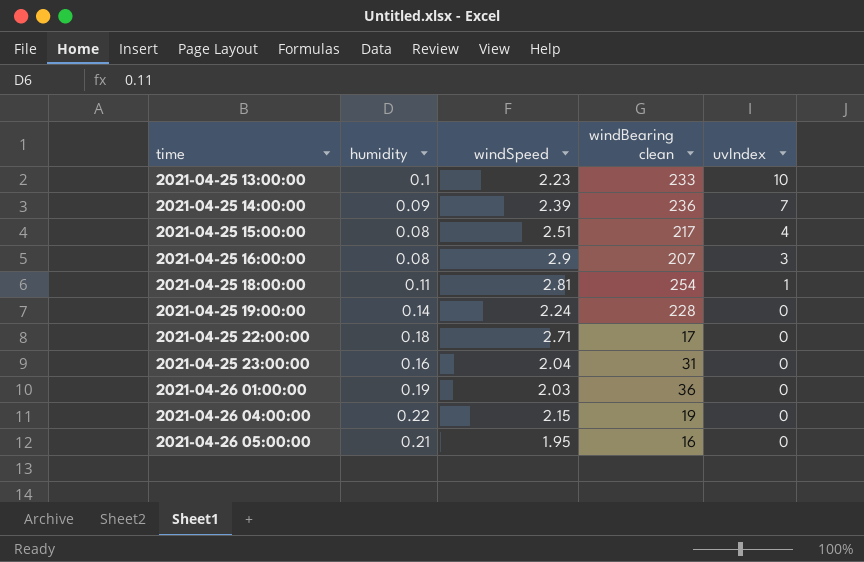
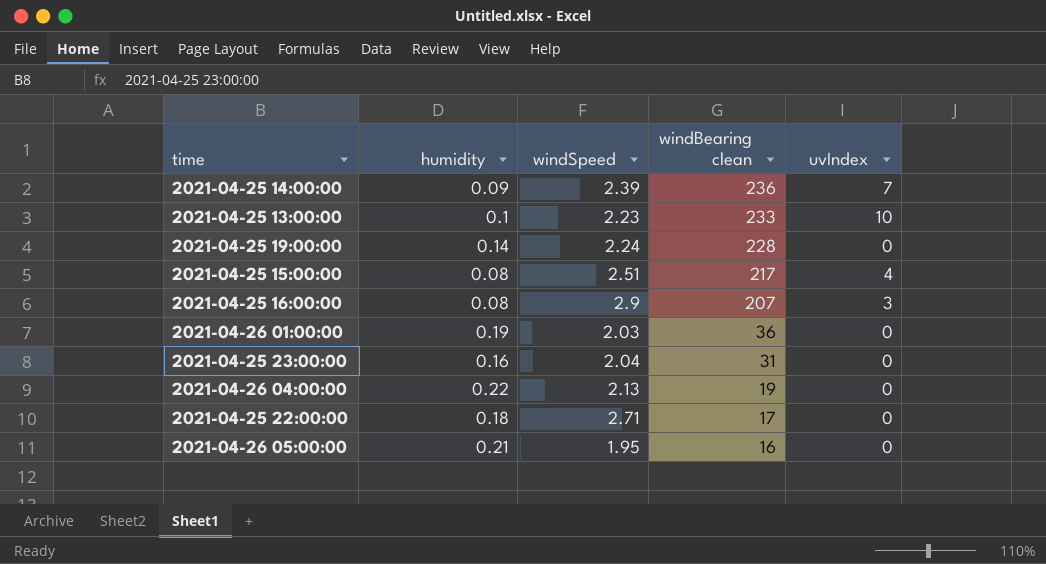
row order: time ascending -> windBearing clean descending
row 2021-04-25 18:00:00: 0.11 | 2.81 | 254 | 1 -> none
2021-04-26 04:00:00 | windSpeed: 2.15 -> 2.13

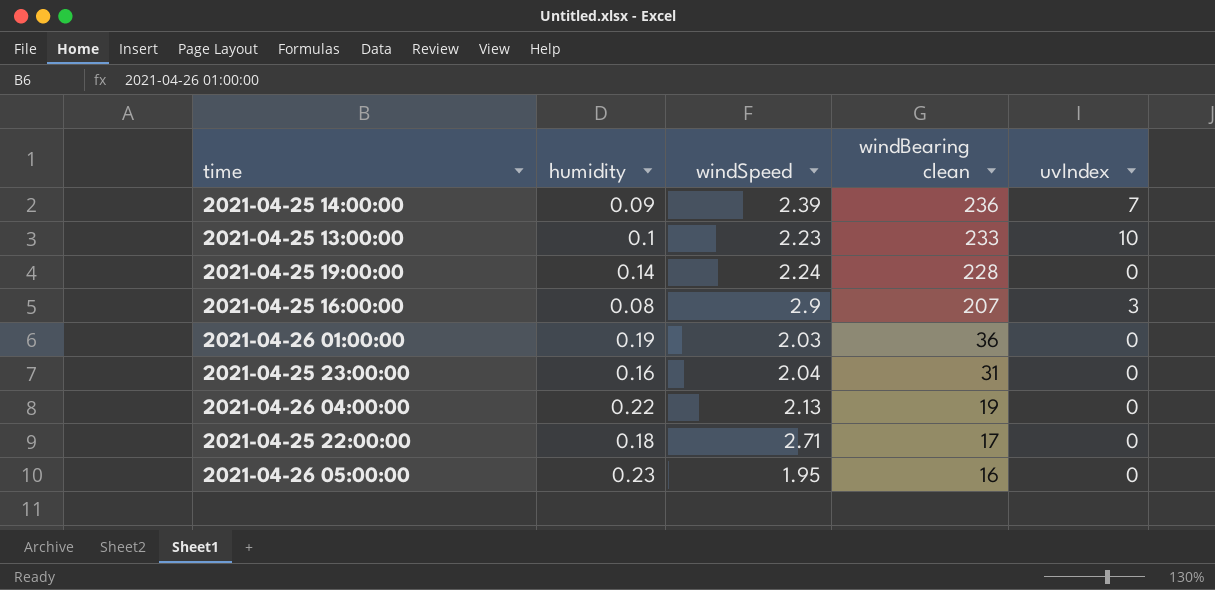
row 2021-04-25 15:00:00: 0.08 | 2.51 | 217 | 4 -> none
2021-04-26 05:00:00 | humidity: 0.21 -> 0.23

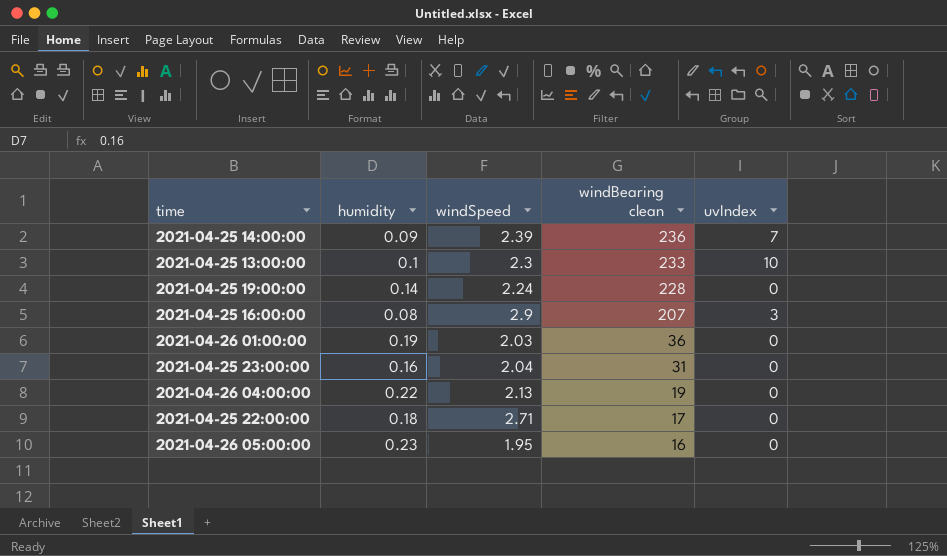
2021-04-25 13:00:00 | windSpeed: 2.23 -> 2.3

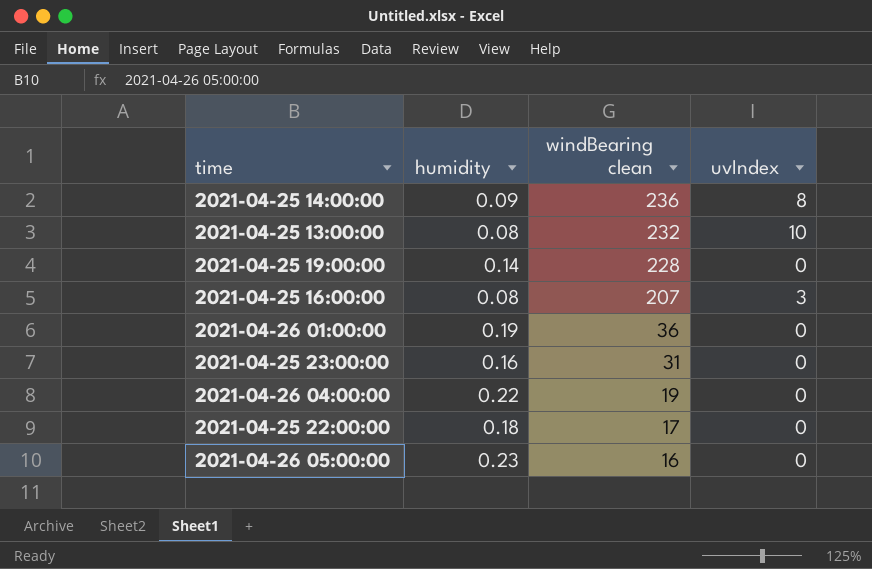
column windSpeed | position: 3 -> none
2021-04-25 14:00:00 | uvIndex: 7 -> 8
2021-04-25 13:00:00 | humidity: 0.1 -> 0.08
2021-04-25 13:00:00 | windBearing clean: 233 -> 232

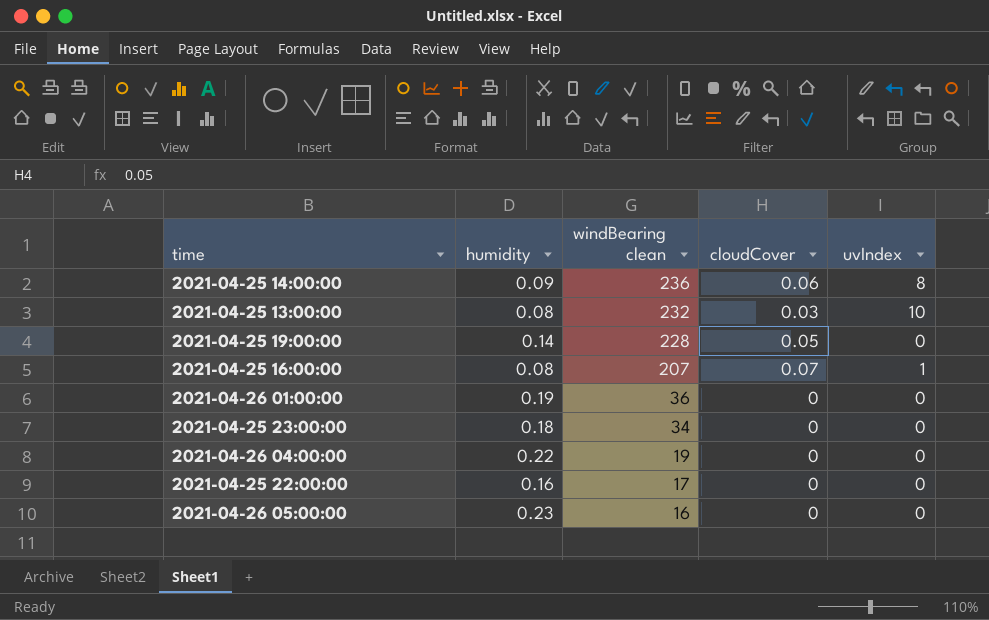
column cloudCover | position: none -> 4
2021-04-25 16:00:00 | uvIndex: 3 -> 1
2021-04-25 23:00:00 | humidity: 0.16 -> 0.18
2021-04-25 23:00:00 | windBearing clean: 31 -> 34
2021-04-25 22:00:00 | humidity: 0.18 -> 0.16

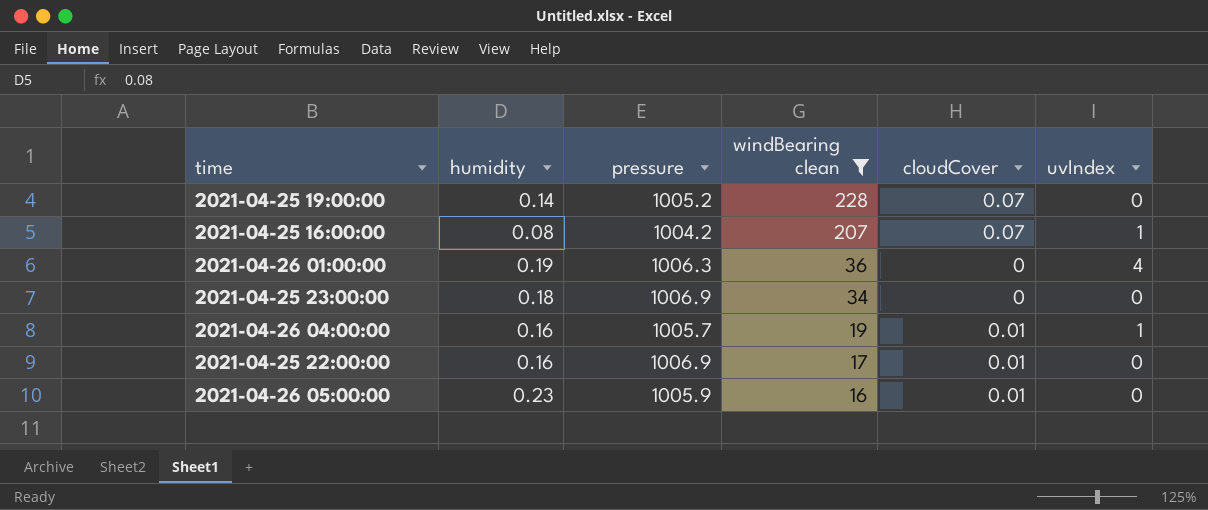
filter: none -> windBearing clean <= 228
column pressure | position: none -> 3
2021-04-25 19:00:00 | cloudCover: 0.05 -> 0.07
2021-04-26 01:00:00 | uvIndex: 0 -> 4
2021-04-26 04:00:00 | humidity: 0.22 -> 0.16
2021-04-26 04:00:00 | cloudCover: 0 -> 0.01
2021-04-26 04:00:00 | uvIndex: 0 -> 1
2021-04-25 22:00:00 | cloudCover: 0 -> 0.01
2021-04-26 05:00:00 | cloudCover: 0 -> 0.01

